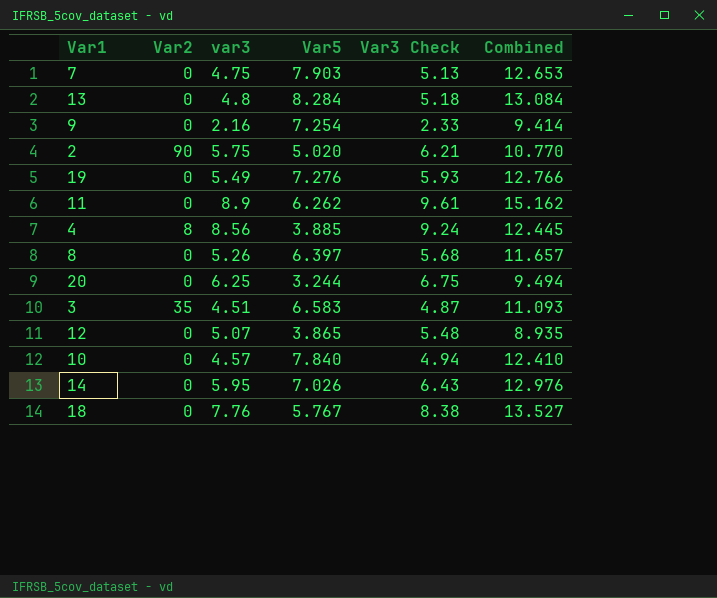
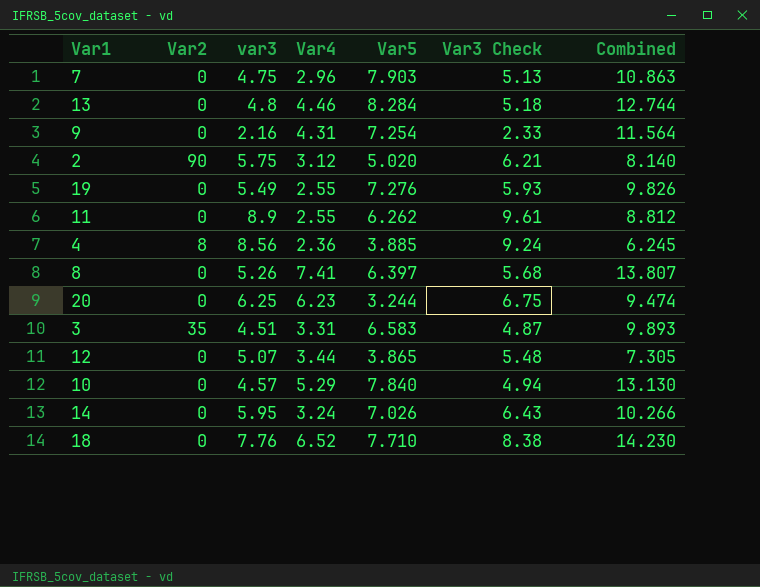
column Var4 | position: none -> 4
column Combined | formula: [var3] + [Var5] -> [Var4] + [Var5]
18 | Var5: 5.767 -> 7.710

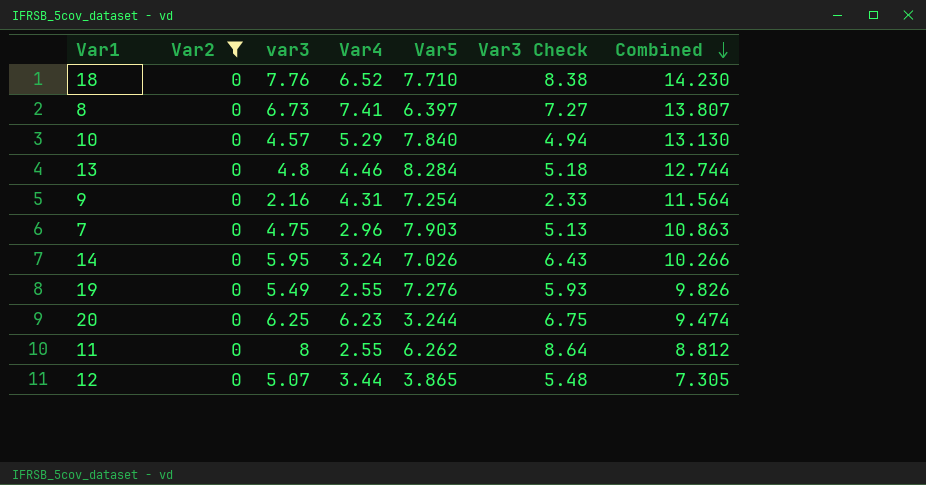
filter: none -> Var2 = 0
row order: none -> Combined descending
8 | var3: 5.26 -> 6.73
8 | Var3 Check: 5.68 -> 7.27
11 | var3: 8.9 -> 8
11 | Var3 Check: 9.61 -> 8.64

